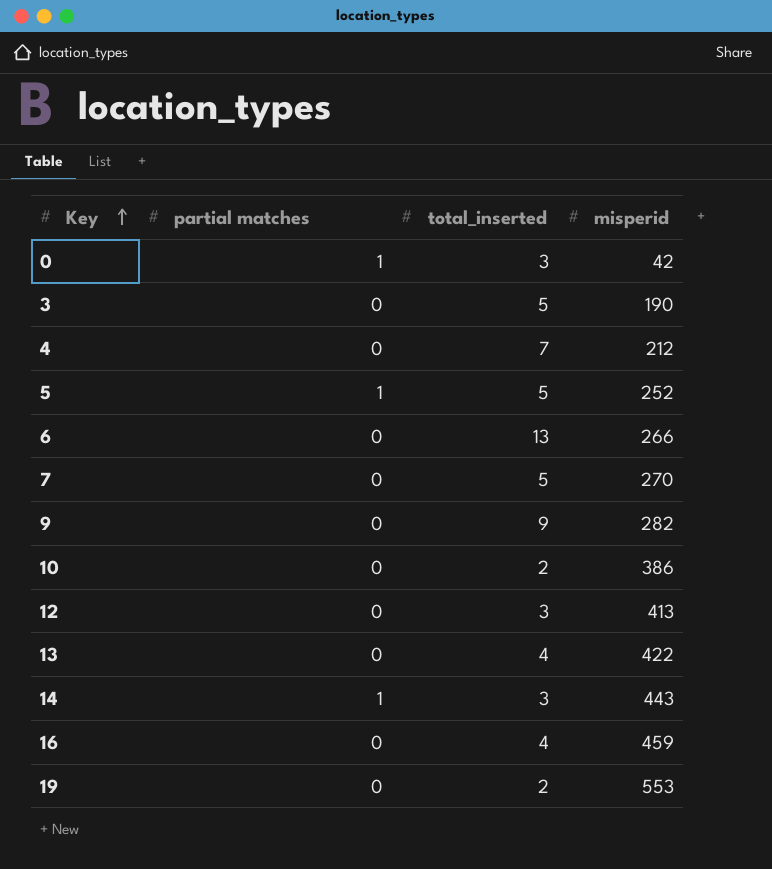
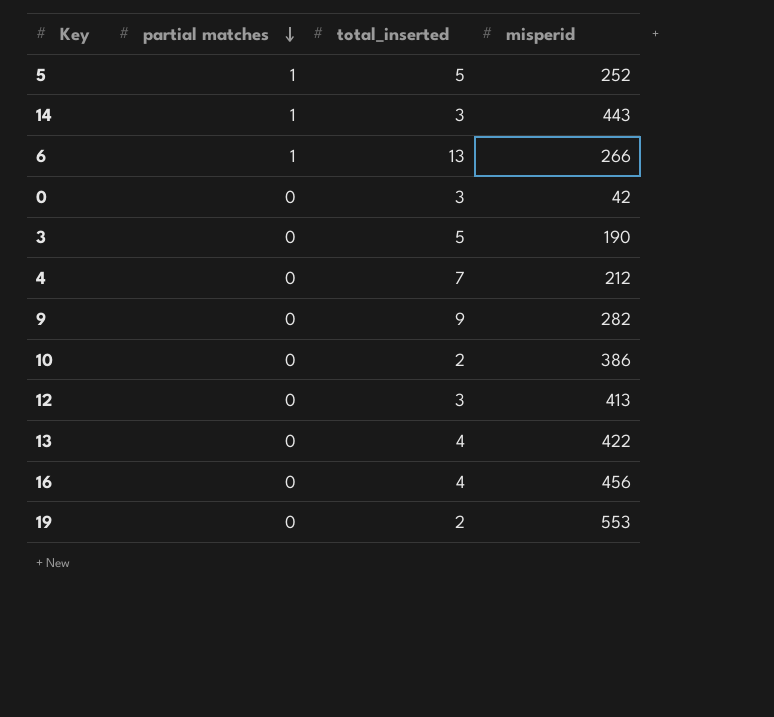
row order: Key ascending -> partial matches descending
row 7: 0 | 5 | 270 -> none
6 | partial matches: 0 -> 1
0 | partial matches: 1 -> 0
16 | misperid: 459 -> 456

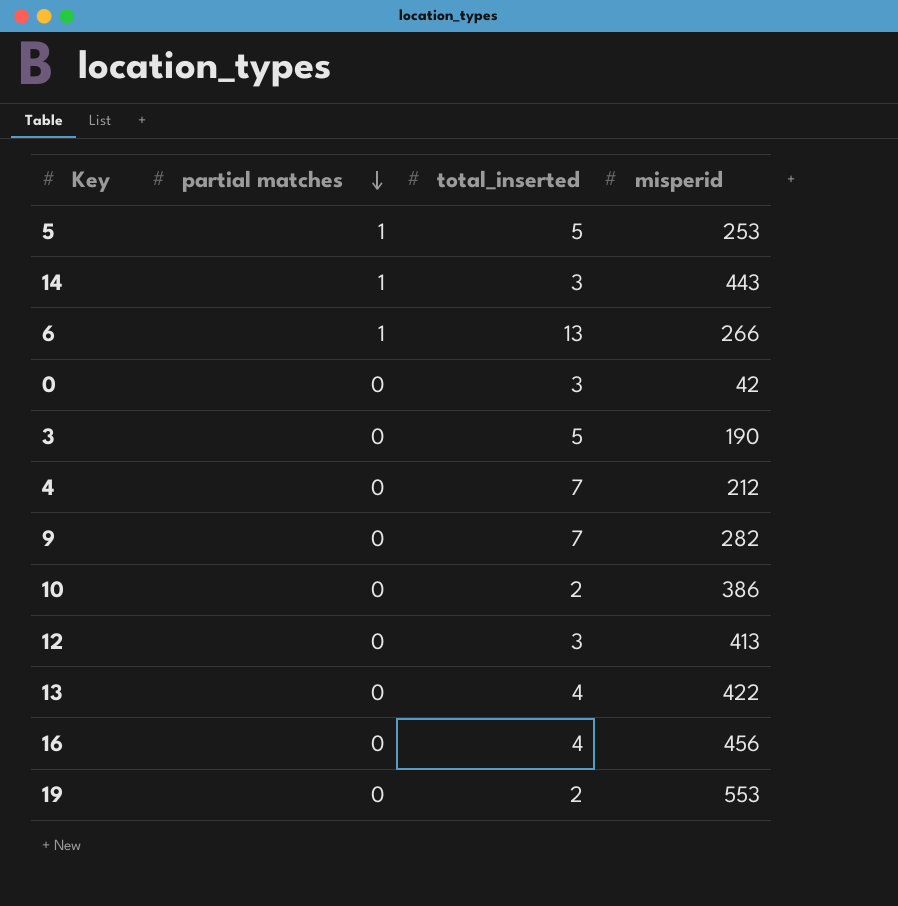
5 | misperid: 252 -> 253
9 | total_inserted: 9 -> 7

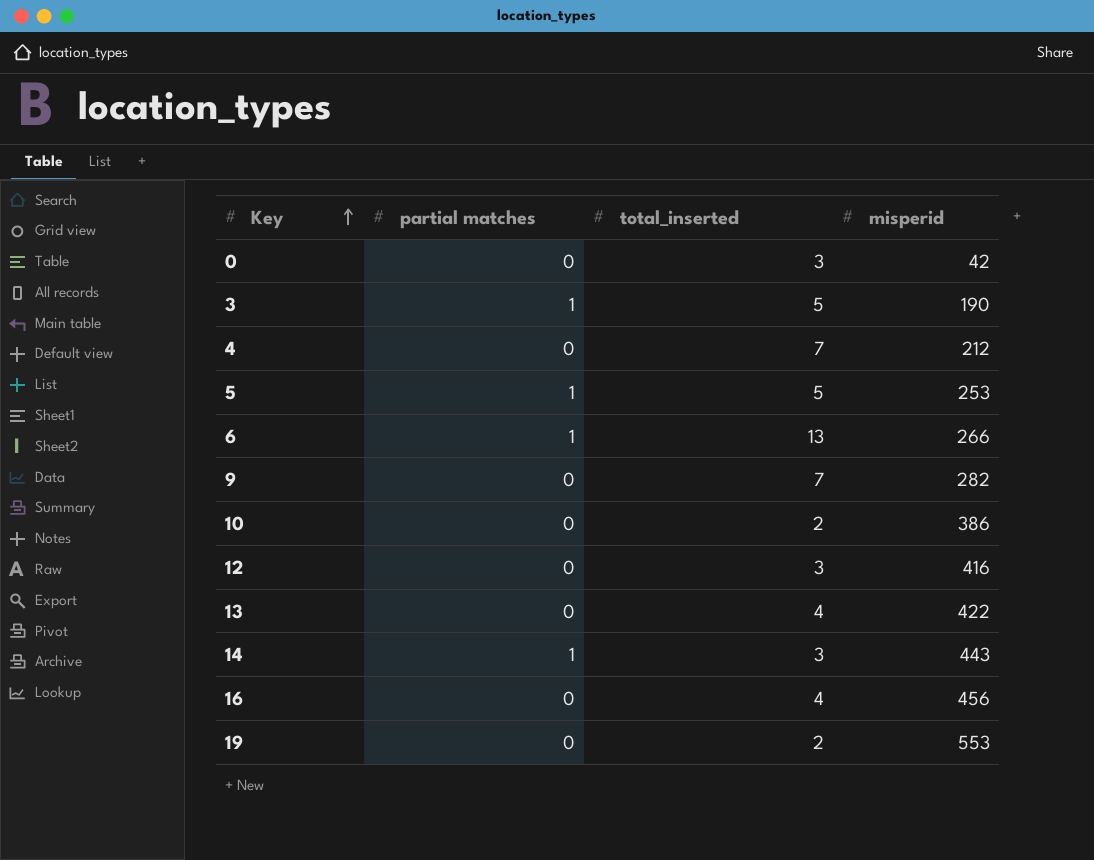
row order: partial matches descending -> Key ascending
3 | partial matches: 0 -> 1
12 | misperid: 413 -> 416

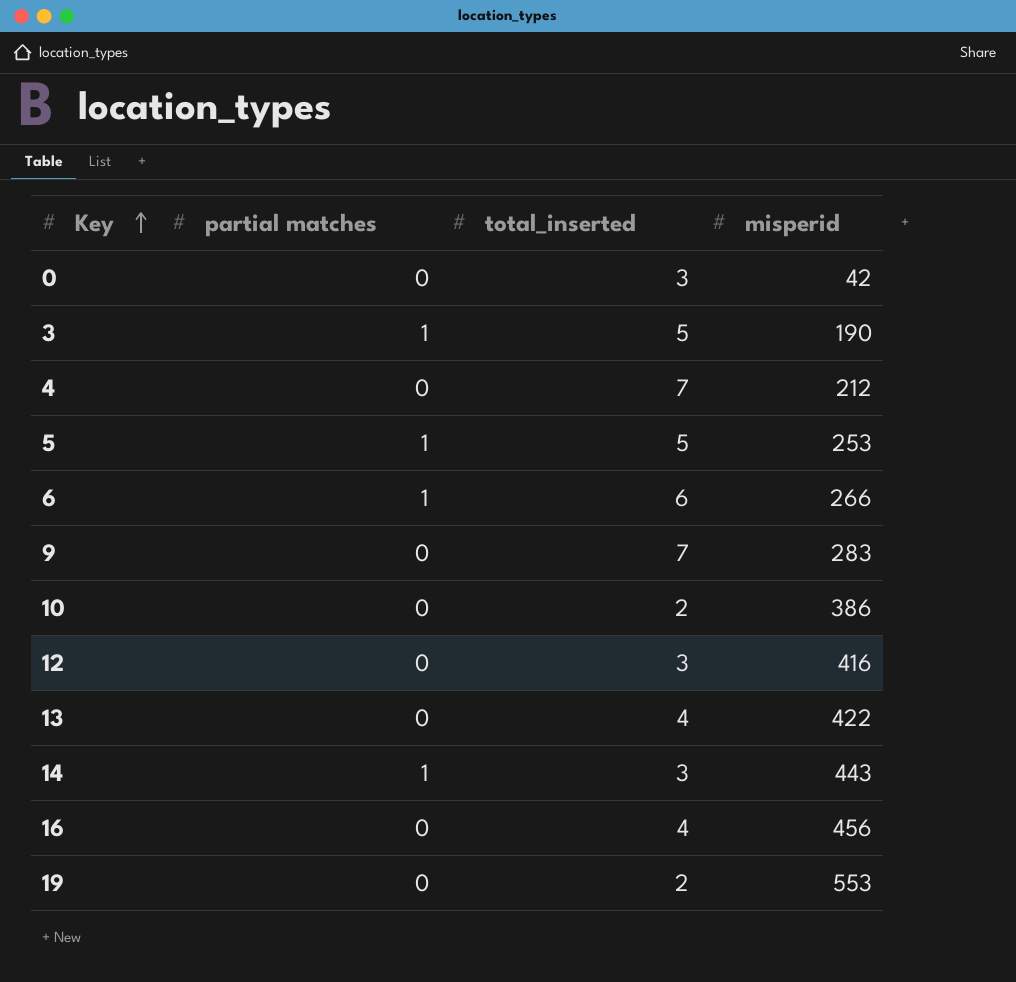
6 | total_inserted: 13 -> 6
9 | misperid: 282 -> 283

